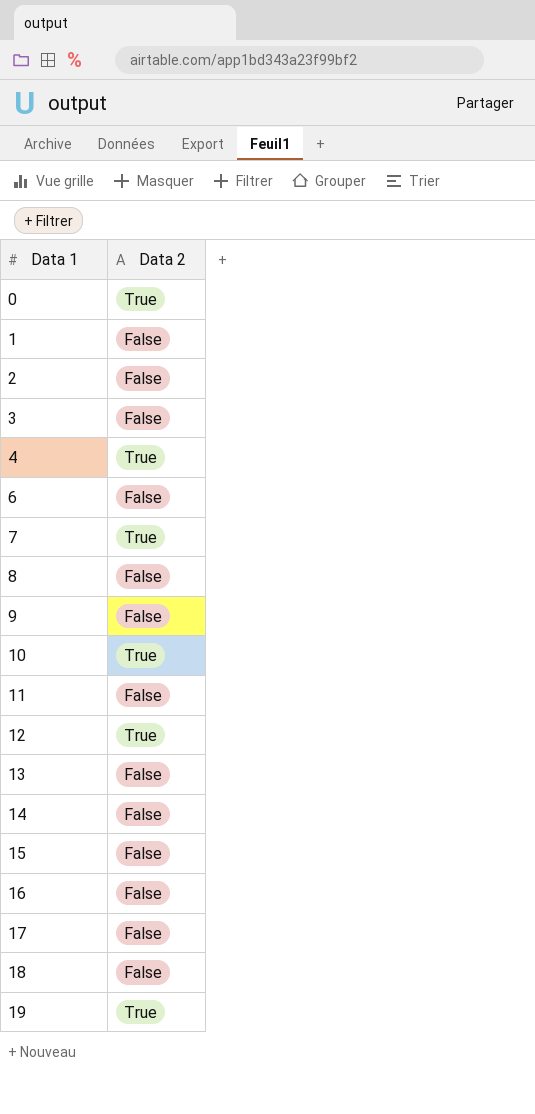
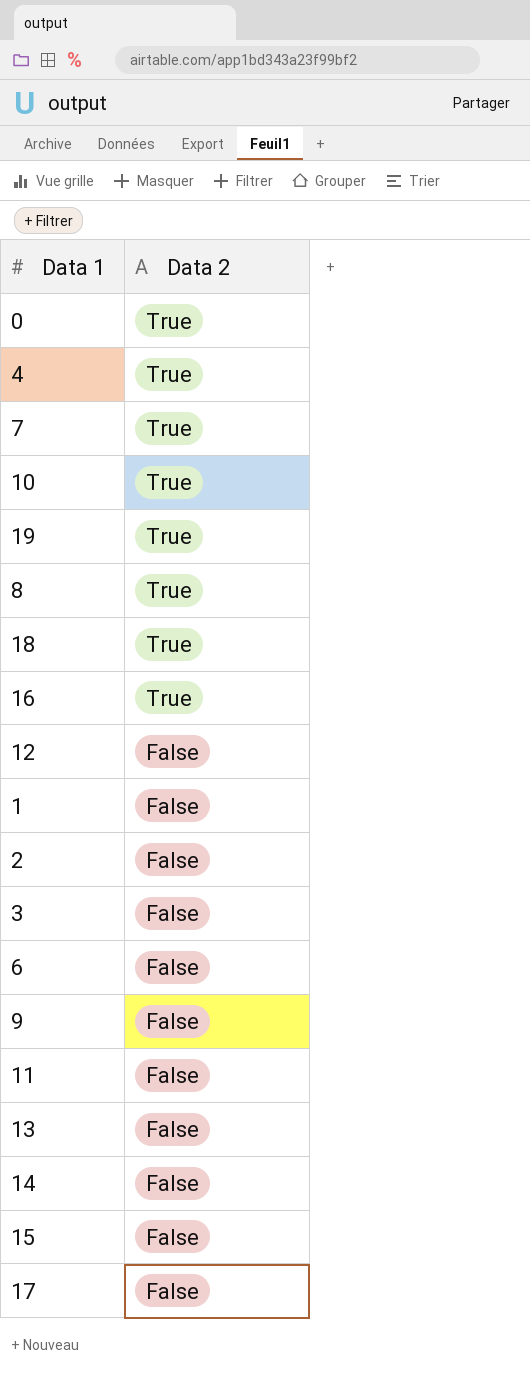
row order: Data 1 ascending -> Data 2 descending
8 | Data 2: False -> True
18 | Data 2: False -> True
16 | Data 2: False -> True
12 | Data 2: True -> False

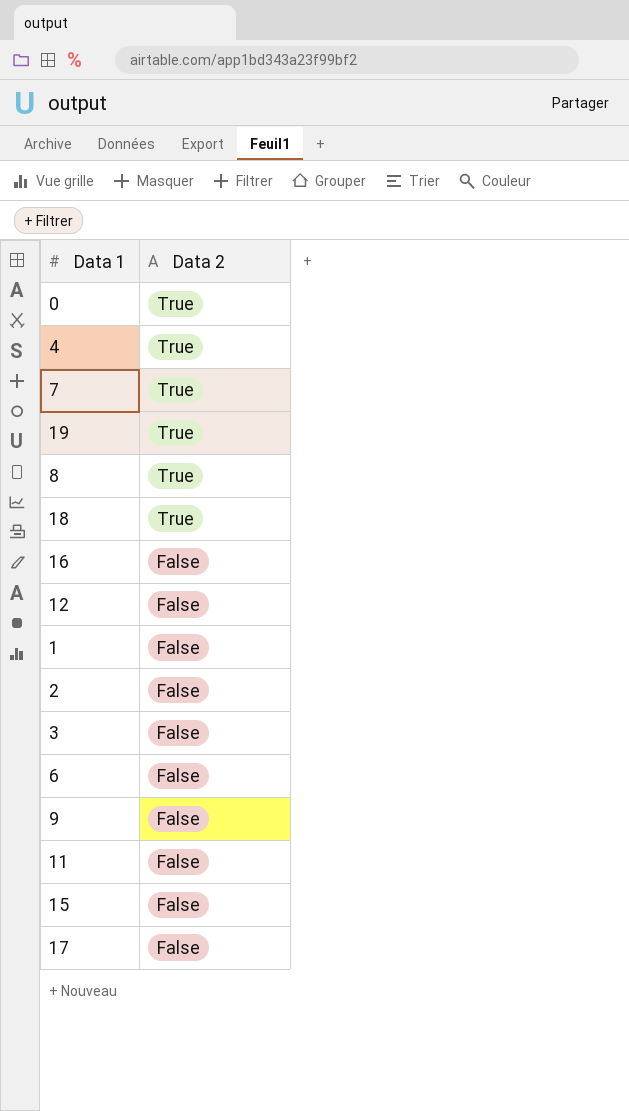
row 10: True -> none
row 13: False -> none
row 14: False -> none
16 | Data 2: True -> False

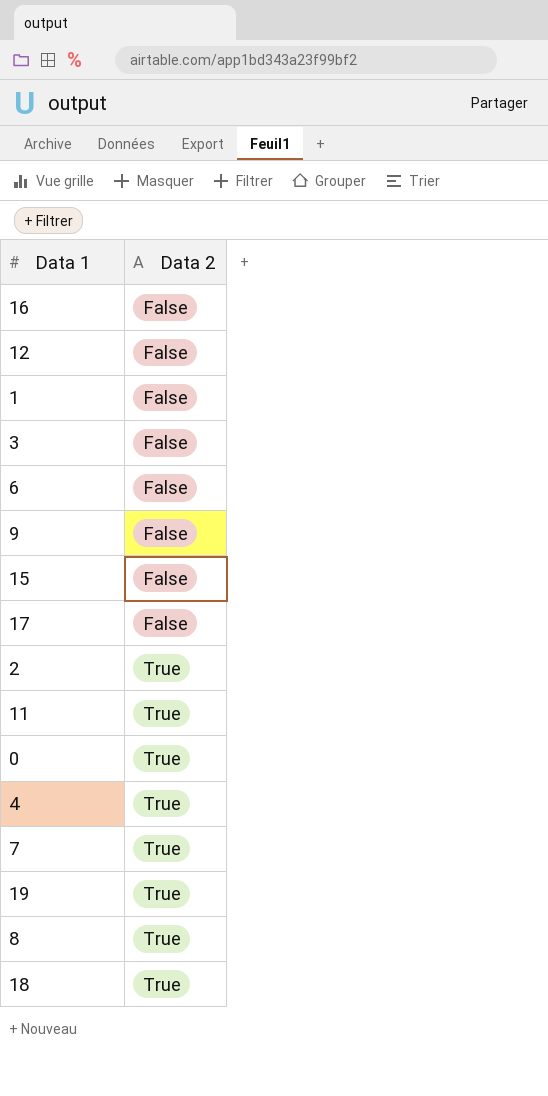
row order: Data 2 descending -> Data 2 ascending
2 | Data 2: False -> True
11 | Data 2: False -> True

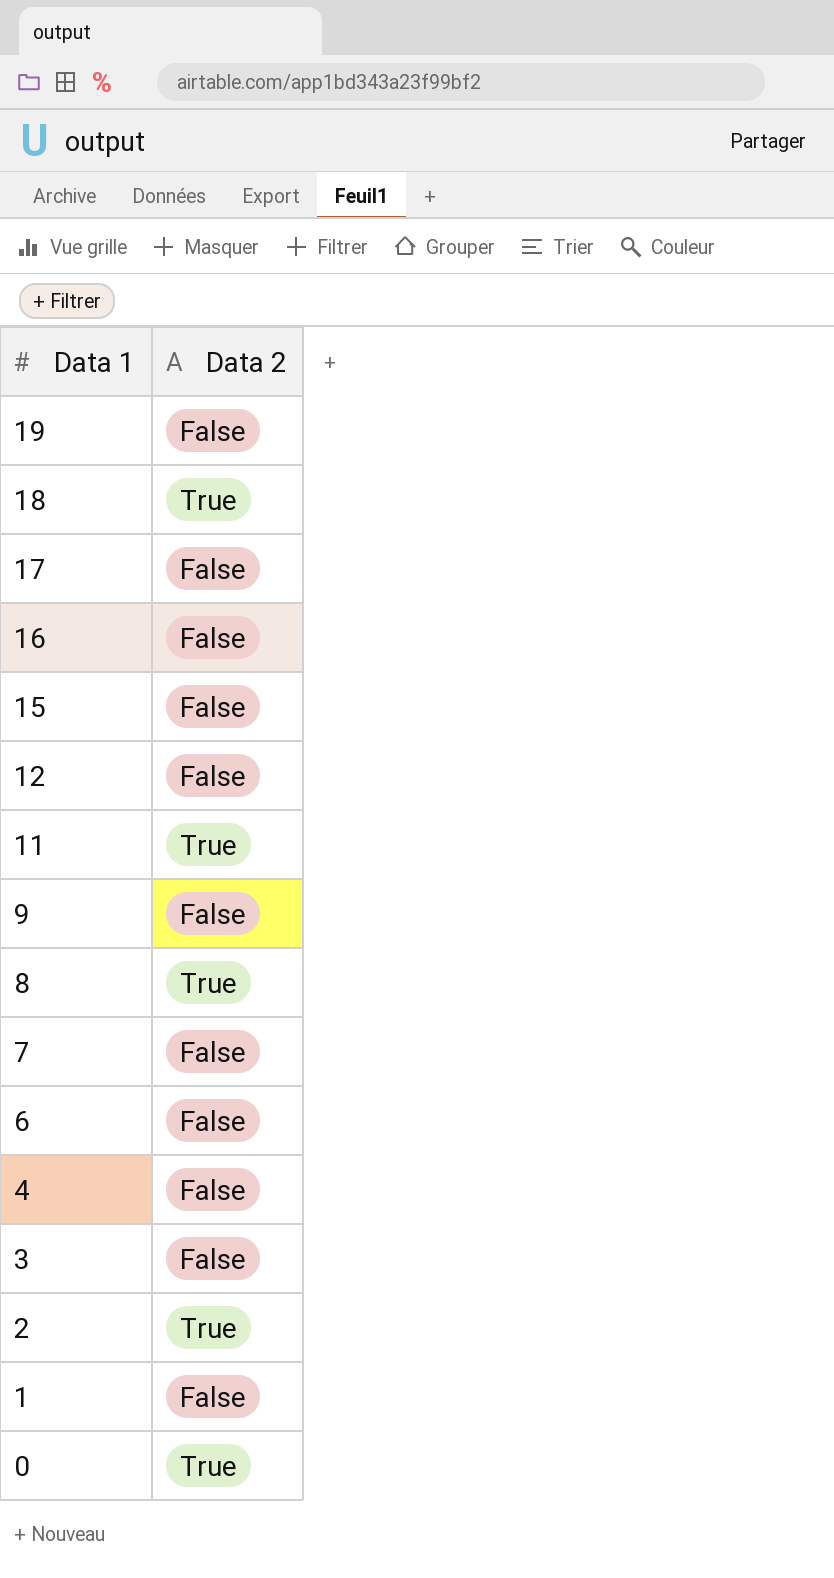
row order: Data 2 ascending -> Data 1 descending
19 | Data 2: True -> False
7 | Data 2: True -> False
4 | Data 2: True -> False

